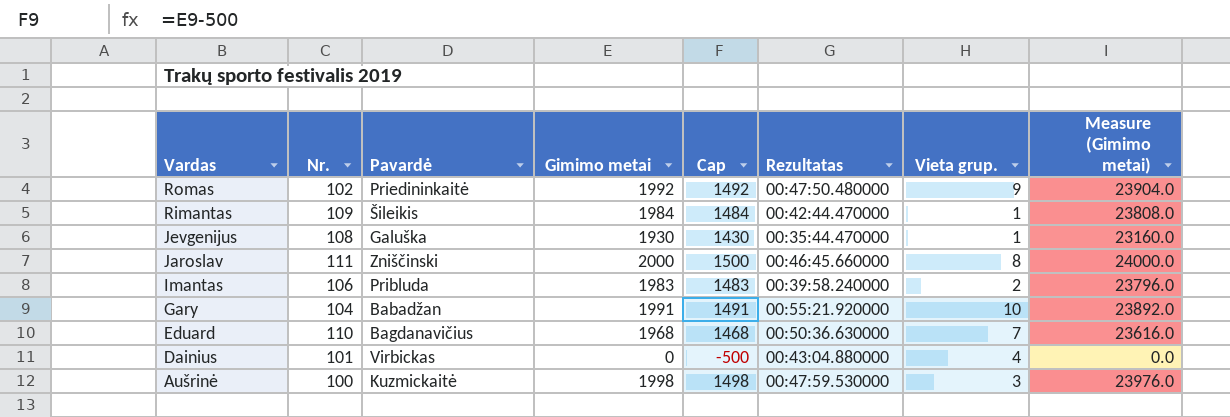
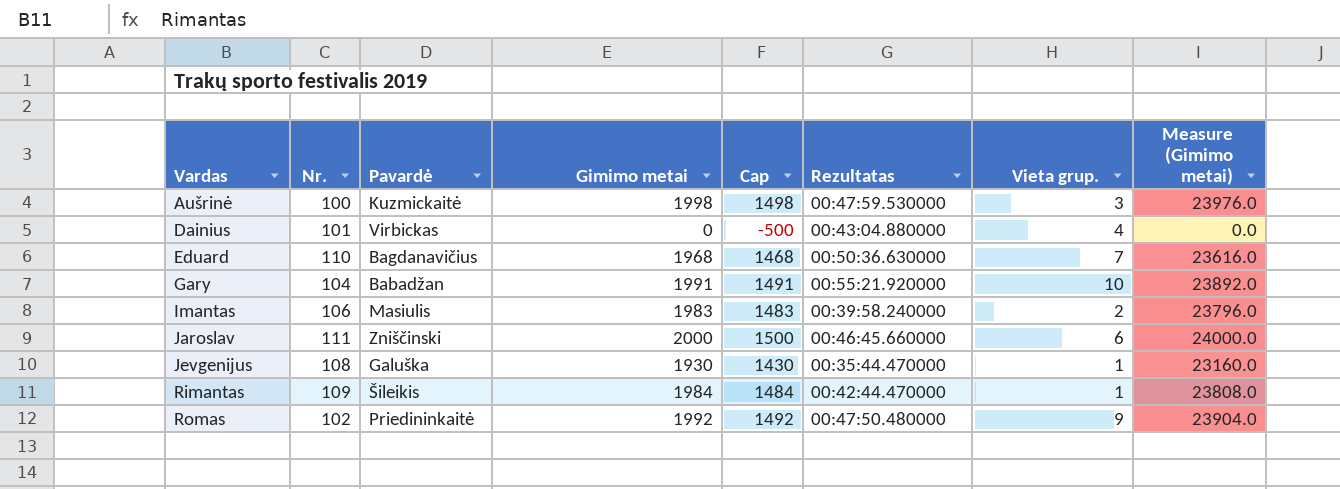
row order: Vardas descending -> Vardas ascending
Imantas | Pavardė: Pribluda -> Masiulis
Jaroslav | Vieta grup.: 8 -> 6

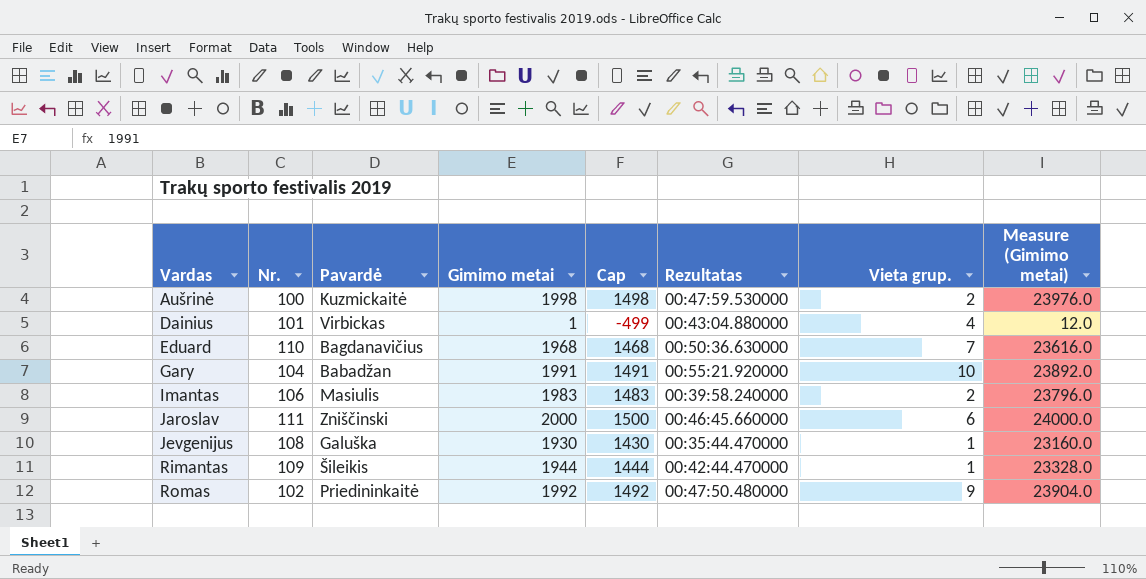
Aušrinė | Vieta grup.: 3 -> 2
Dainius | Gimimo metai: 0 -> 1
Dainius | Cap: -500 -> -499
Dainius | Measure (Gimimo metai): 0.0 -> 12.0
Rimantas | Gimimo metai: 1984 -> 1944
Rimantas | Cap: 1484 -> 1444
Rimantas | Measure (Gimimo metai): 23808.0 -> 23328.0

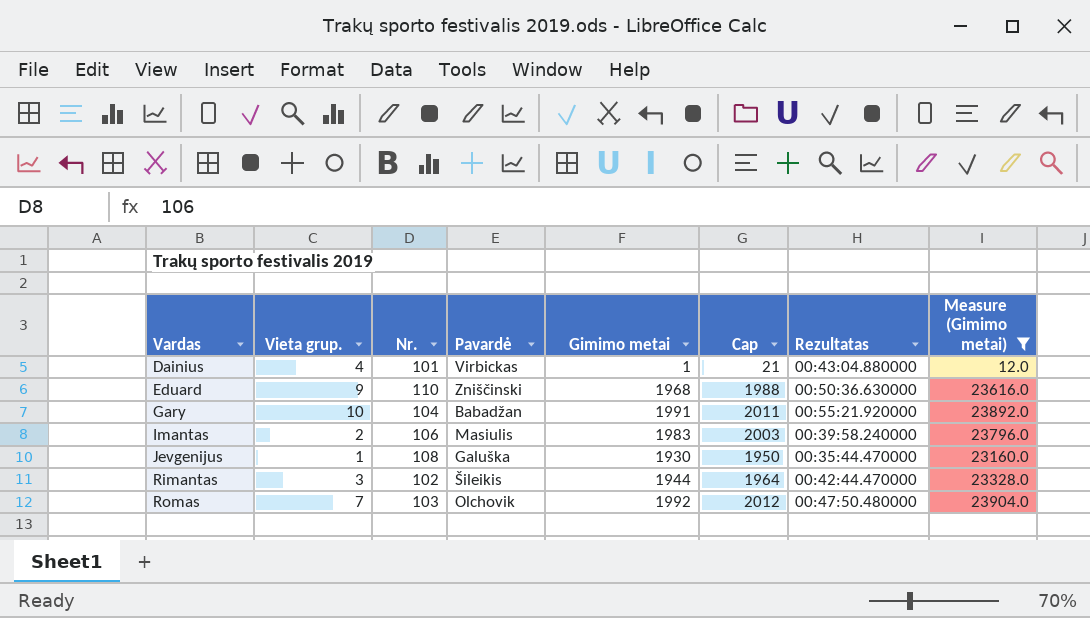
filter: none -> Measure (Gimimo metai) <= 23904.0
column Vieta grup. | position: 7 -> 2
column Cap | formula: [Gimimo metai] - 500 -> [Gimimo metai] + 20
Eduard | Vieta grup.: 7 -> 9
Eduard | Pavardė: Bagdanavičius -> Zniščinski
Rimantas | Vieta grup.: 1 -> 3
Rimantas | Nr.: 109 -> 102
Romas | Vieta grup.: 9 -> 7
Romas | Nr.: 102 -> 103
Romas | Pavardė: Priedininkaitė -> Olchovik

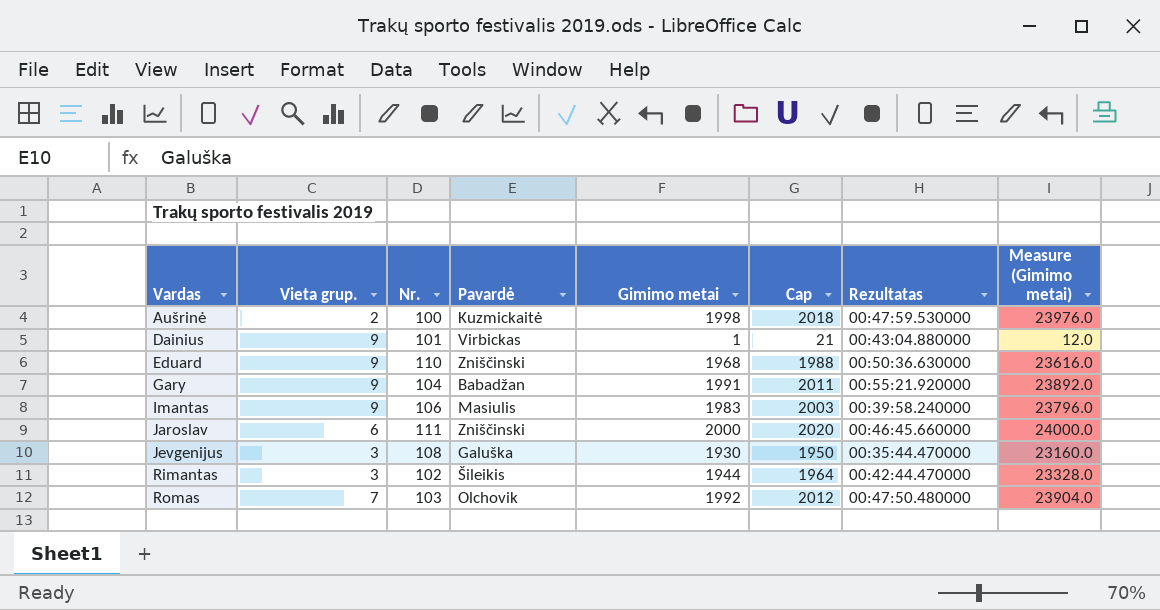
filter: Measure (Gimimo metai) <= 23904.0 -> none
Dainius | Vieta grup.: 4 -> 9
Gary | Vieta grup.: 10 -> 9
Imantas | Vieta grup.: 2 -> 9
Jevgenijus | Vieta grup.: 1 -> 3

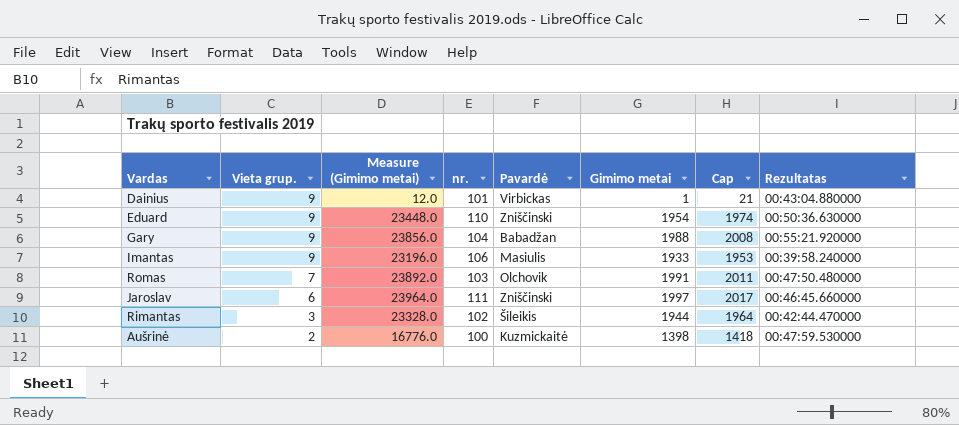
row order: Vardas ascending -> Vieta grup. descending
column Measure (Gimimo metai) | position: 8 -> 3
column name: Nr. -> nr.
row Jevgenijus: 3 | 108 | Galuška | 1930 | 1950 | 00:35:44.470000 | 23160.0 -> none
Eduard | Measure (Gimimo metai): 23616.0 -> 23448.0
Eduard | Gimimo metai: 1968 -> 1954
Eduard | Cap: 1988 -> 1974
Gary | Measure (Gimimo metai): 23892.0 -> 23856.0
Gary | Gimimo metai: 1991 -> 1988
Gary | Cap: 2011 -> 2008
Imantas | Measure (Gimimo metai): 23796.0 -> 23196.0
Imantas | Gimimo metai: 1983 -> 1933
Imantas | Cap: 2003 -> 1953
Romas | Measure (Gimimo metai): 23904.0 -> 23892.0
Romas | Gimimo metai: 1992 -> 1991
Romas | Cap: 2012 -> 2011
Jaroslav | Measure (Gimimo metai): 24000.0 -> 23964.0
Jaroslav | Gimimo metai: 2000 -> 1997
Jaroslav | Cap: 2020 -> 2017
Aušrinė | Measure (Gimimo metai): 23976.0 -> 16776.0
Aušrinė | Gimimo metai: 1998 -> 1398
Aušrinė | Cap: 2018 -> 1418

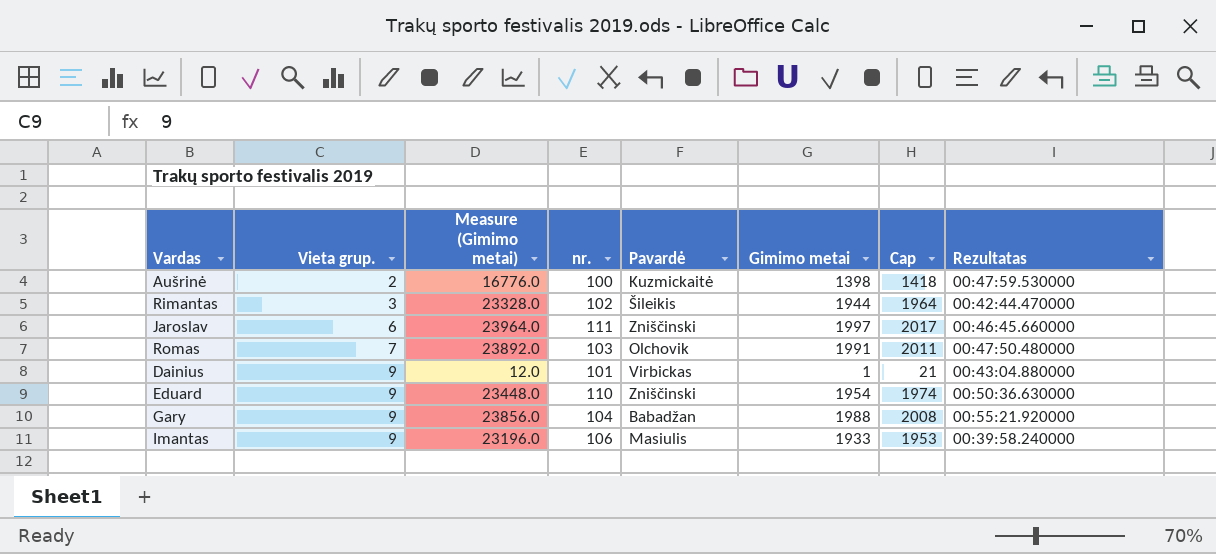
row order: Vieta grup. descending -> Vieta grup. ascending

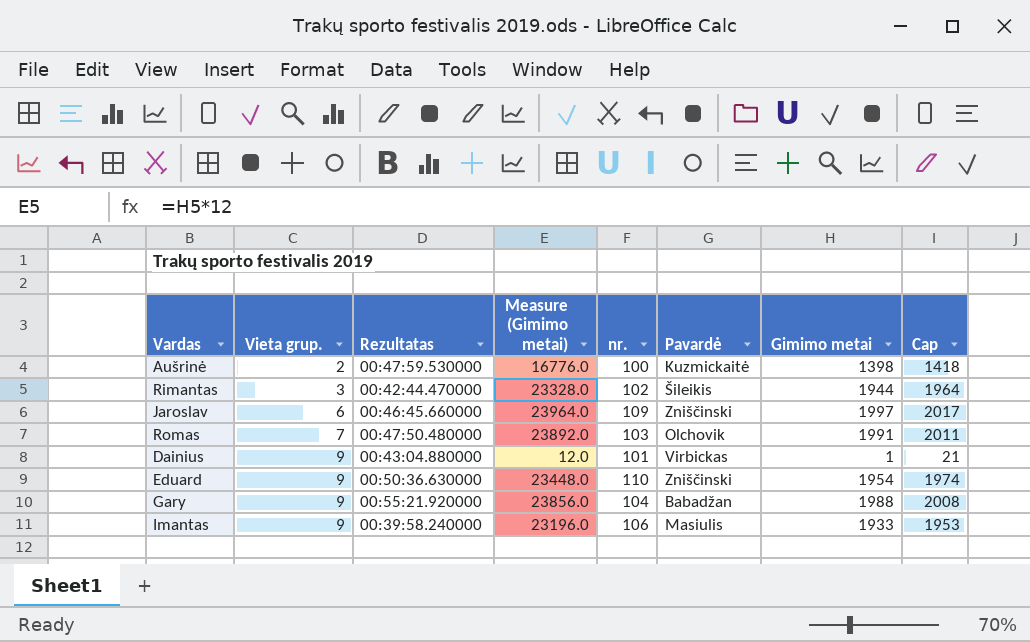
column Rezultatas | position: 8 -> 3
Jaroslav | nr.: 111 -> 109

